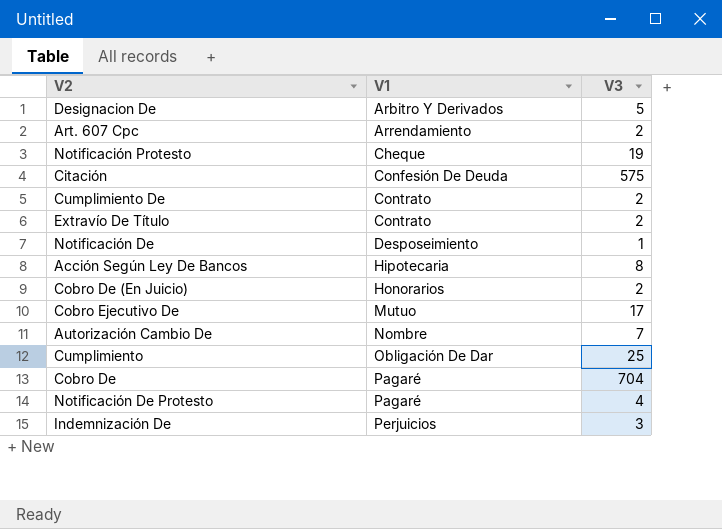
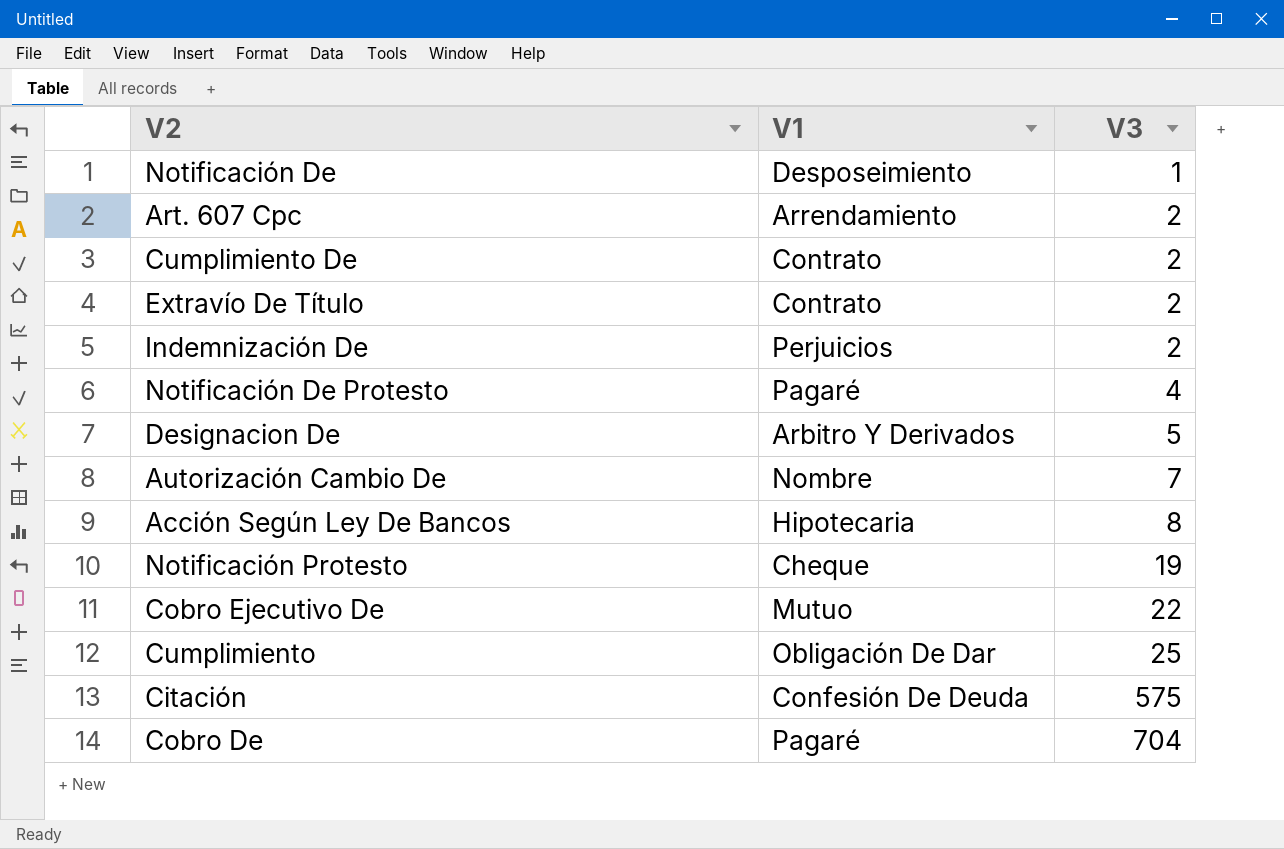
row order: V1 ascending -> V3 ascending
row Cobro De (En Juicio): Honorarios | 2 -> none
Indemnización De | V3: 3 -> 2
Cobro Ejecutivo De | V3: 17 -> 22

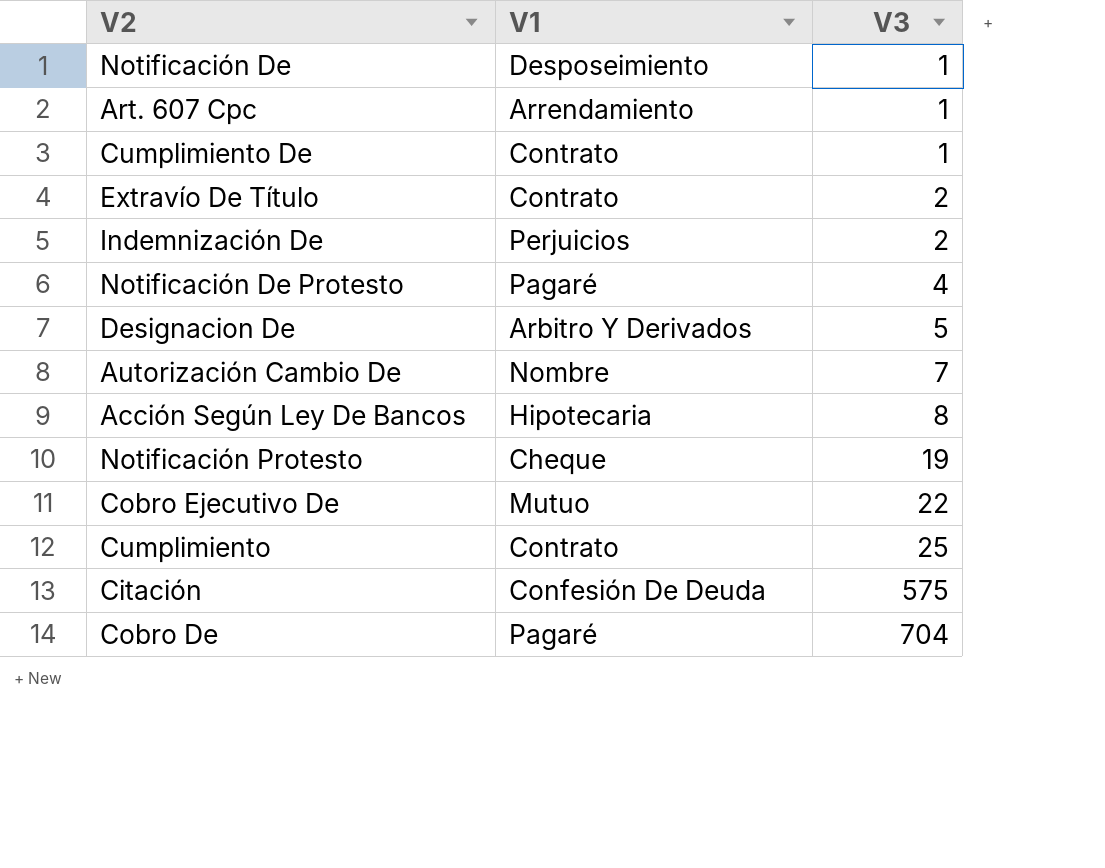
Art. 607 Cpc | V3: 2 -> 1
Cumplimiento De | V3: 2 -> 1
Cumplimiento | V1: Obligación De Dar -> Contrato

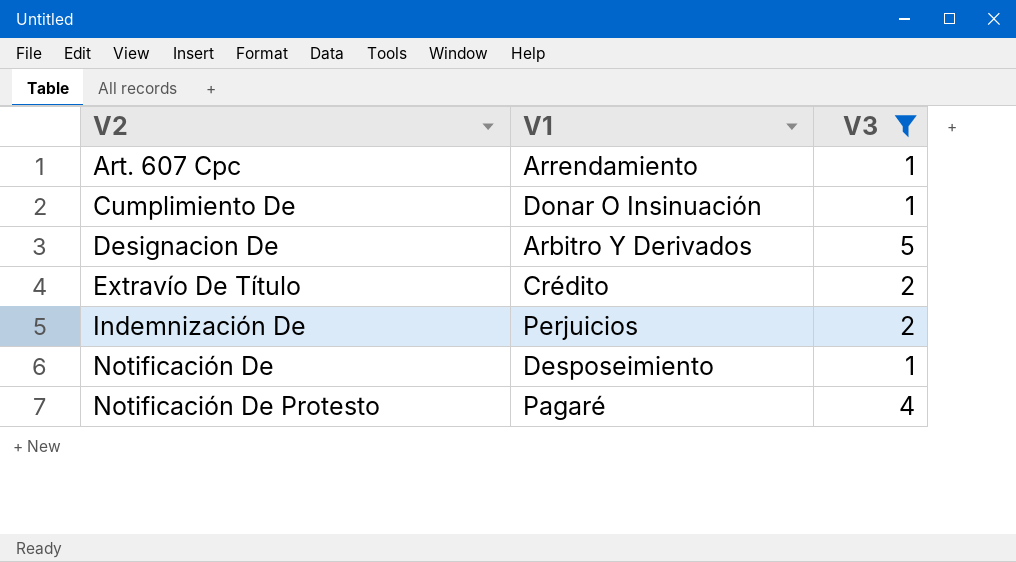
filter: none -> V3 <= 5
row order: V3 ascending -> V2 ascending
Cumplimiento De | V1: Contrato -> Donar O Insinuación
Extravío De Título | V1: Contrato -> Crédito

